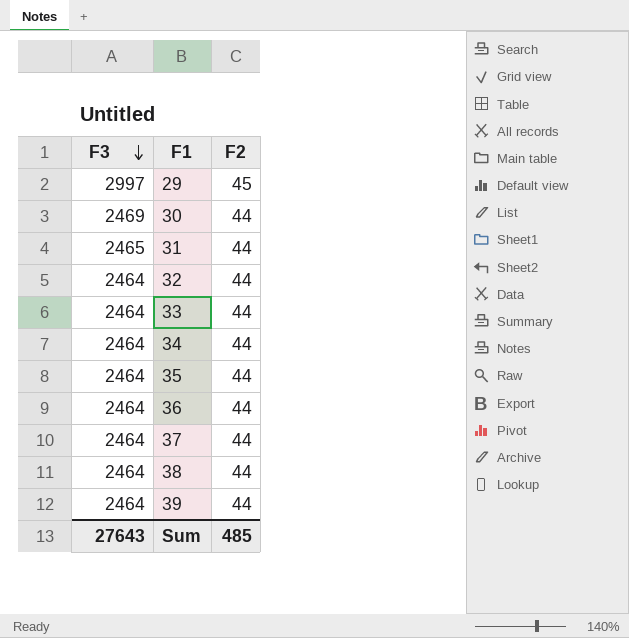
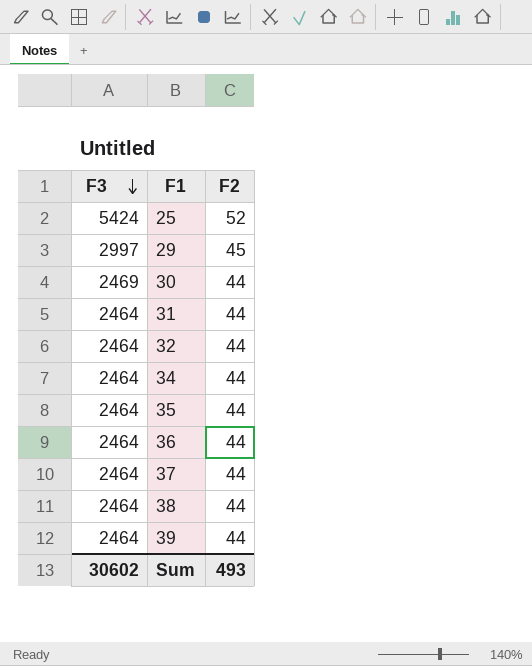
row 33: 2464 | 44 -> none
row 25: none -> 5424 | 52
31 | F3: 2465 -> 2464
Sum | F3: 27643 -> 30602
Sum | F2: 485 -> 493

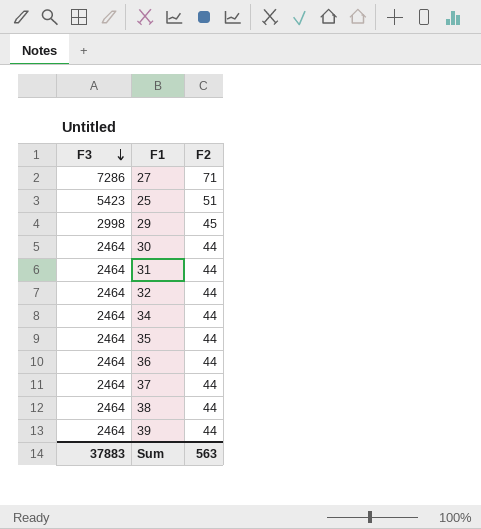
row 27: none -> 7286 | 71
25 | F3: 5424 -> 5423
25 | F2: 52 -> 51
29 | F3: 2997 -> 2998
30 | F3: 2469 -> 2464
Sum | F3: 30602 -> 37883
Sum | F2: 493 -> 563

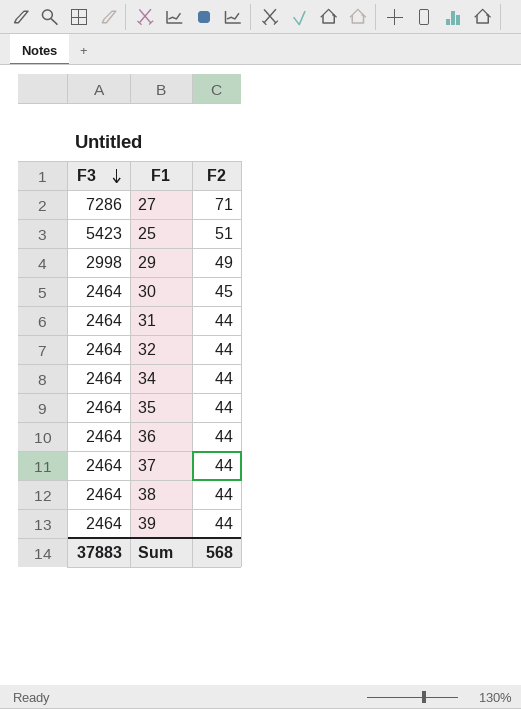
29 | F2: 45 -> 49
30 | F2: 44 -> 45
Sum | F2: 563 -> 568

